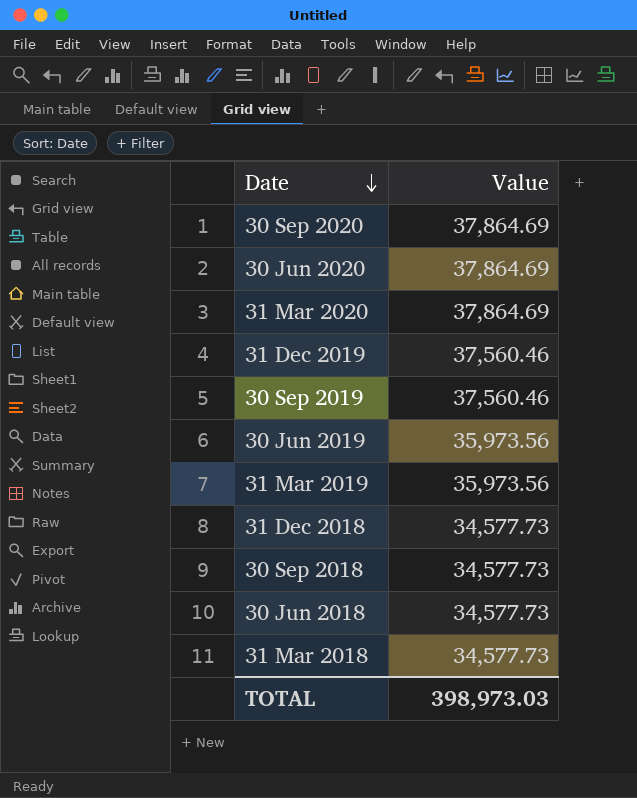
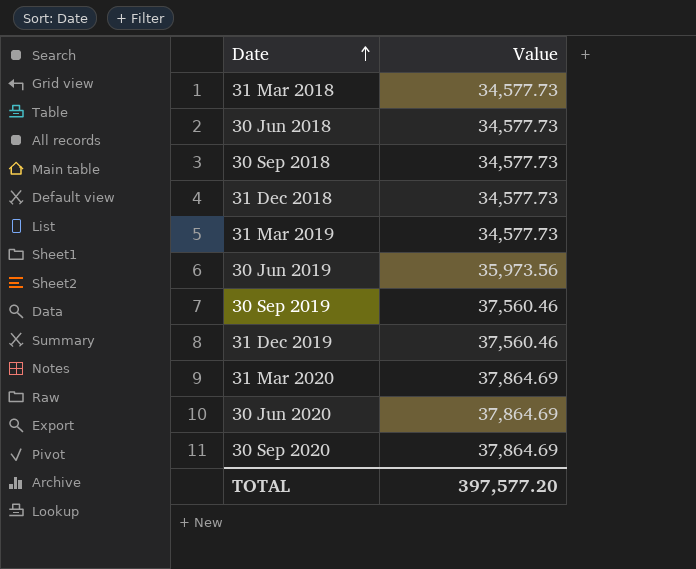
row order: Date descending -> Date ascending
31 Mar 2019 | Value: 35,973.56 -> 34,577.73
TOTAL | Value: 398,973.03 -> 397,577.20

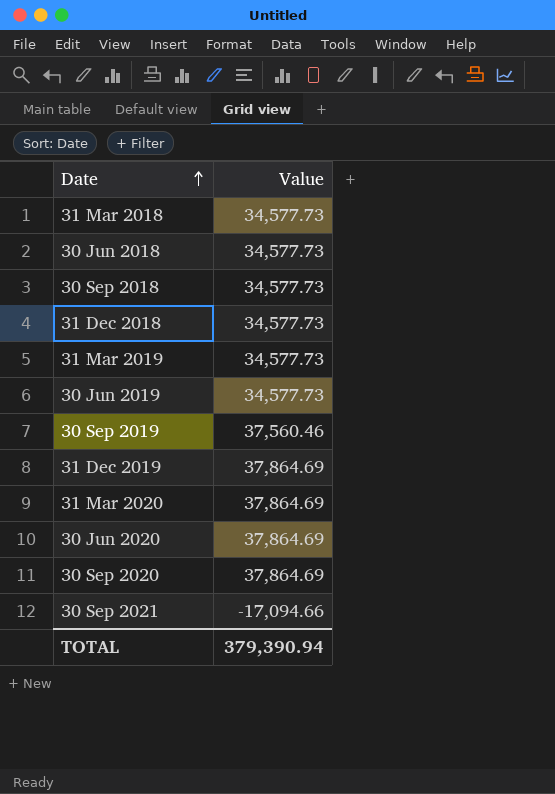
30 Jun 2019 | Value: 35,973.56 -> 34,577.73
31 Dec 2019 | Value: 37,560.46 -> 37,864.69
row 30 Sep 2021: none -> -17,094.66
TOTAL | Value: 397,577.20 -> 379,390.94

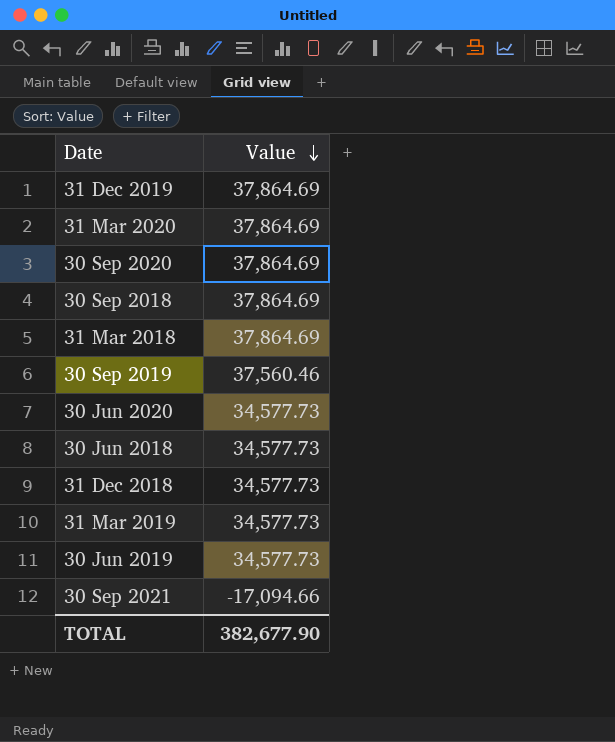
row order: Date ascending -> Value descending
30 Sep 2018 | Value: 34,577.73 -> 37,864.69
31 Mar 2018 | Value: 34,577.73 -> 37,864.69
30 Jun 2020 | Value: 37,864.69 -> 34,577.73
TOTAL | Value: 379,390.94 -> 382,677.90

